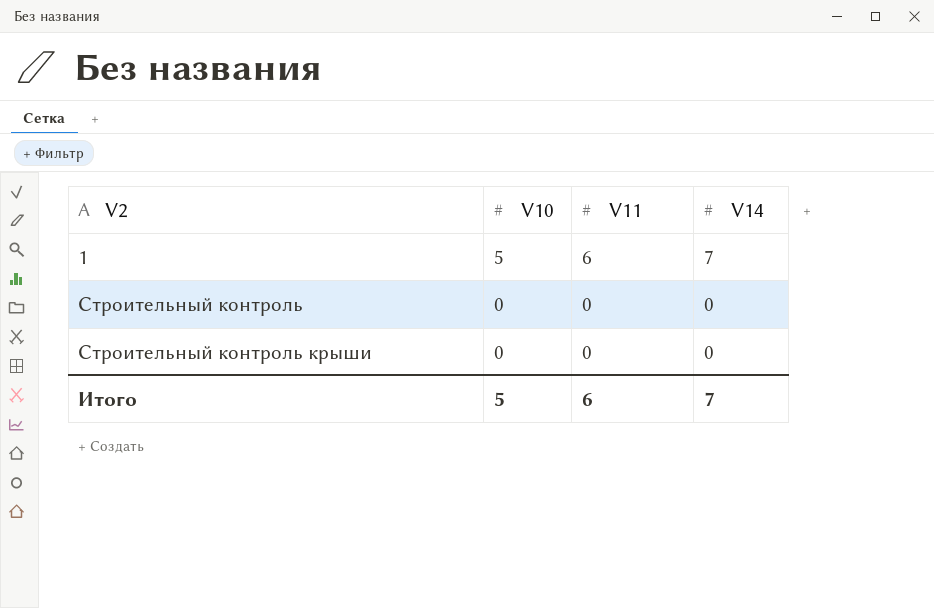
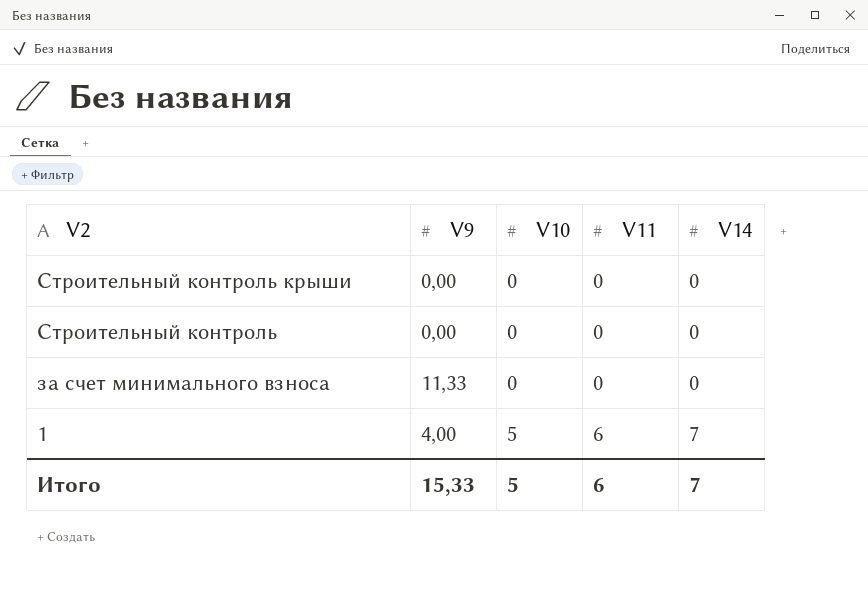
row order: V2 ascending -> V2 descending
column V9 | position: none -> 2
row за счет минимального взноса: none -> 11,33 | 0 | 0 | 0

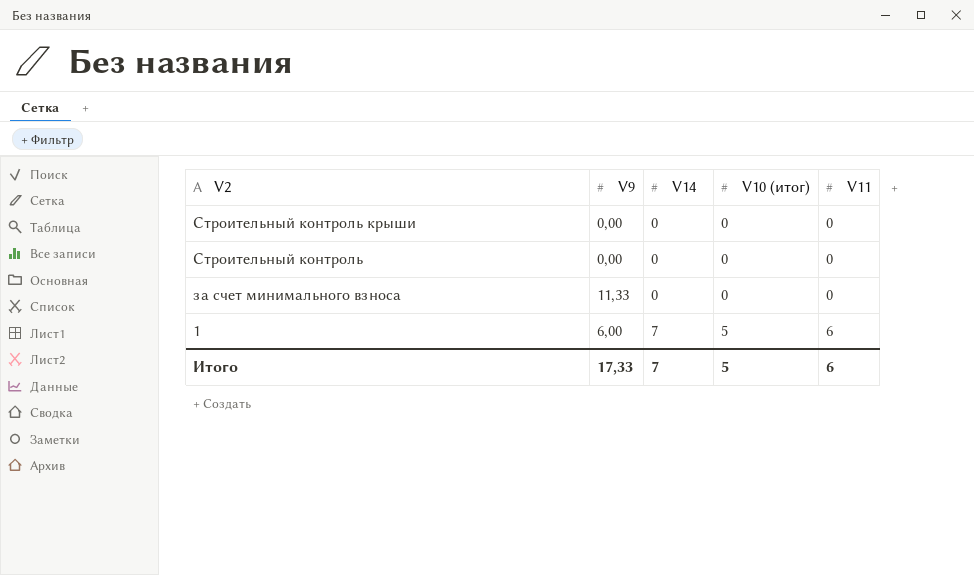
column V14 | position: 5 -> 3
column name: V10 -> V10 (итог)
1 | V9: 4,00 -> 6,00
Итого | V9: 15,33 -> 17,33

